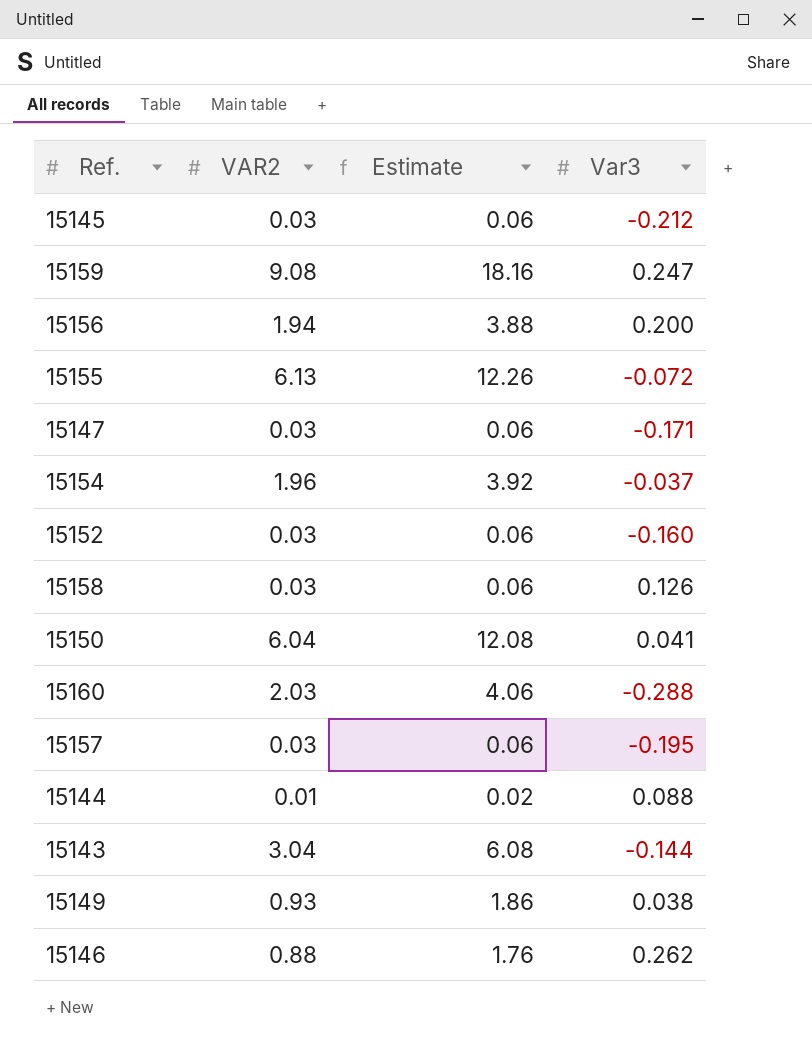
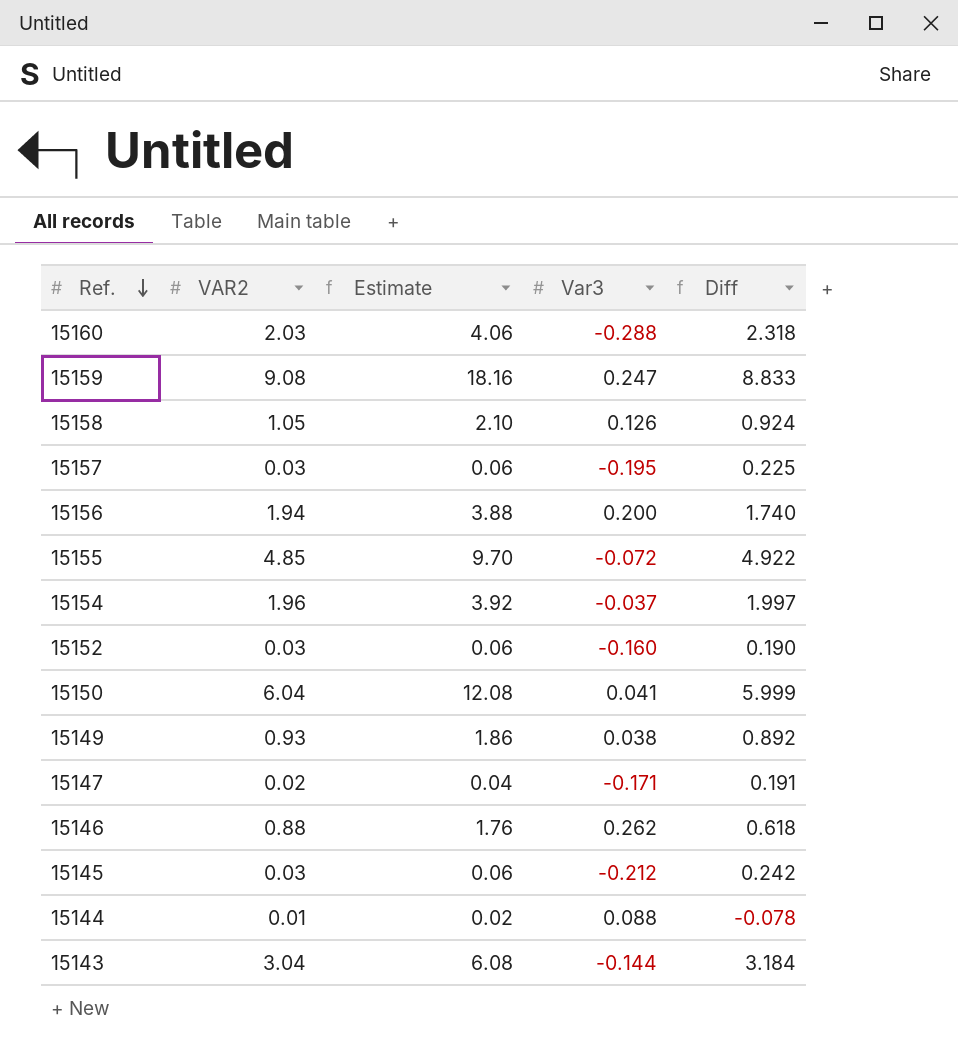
row order: none -> Ref. descending
column Diff | formula: none -> [VAR2] - [Var3]
15158 | VAR2: 0.03 -> 1.05
15158 | Estimate: 0.06 -> 2.10
15155 | VAR2: 6.13 -> 4.85
15155 | Estimate: 12.26 -> 9.70
15147 | VAR2: 0.03 -> 0.02
15147 | Estimate: 0.06 -> 0.04

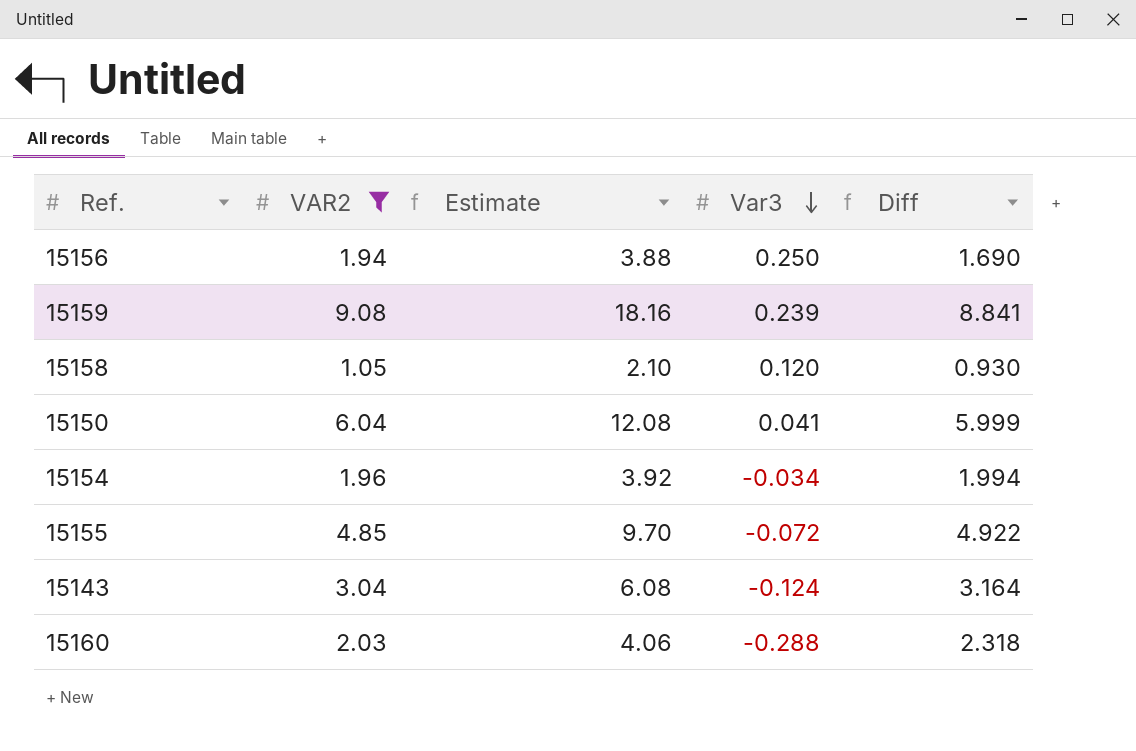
filter: none -> VAR2 >= 1.05
row order: Ref. descending -> Var3 descending
15156 | Var3: 0.200 -> 0.250
15156 | Diff: 1.740 -> 1.690
15159 | Var3: 0.247 -> 0.239
15159 | Diff: 8.833 -> 8.841
15158 | Var3: 0.126 -> 0.120
15158 | Diff: 0.924 -> 0.930
15154 | Var3: -0.037 -> -0.034
15154 | Diff: 1.997 -> 1.994
15143 | Var3: -0.144 -> -0.124
15143 | Diff: 3.184 -> 3.164

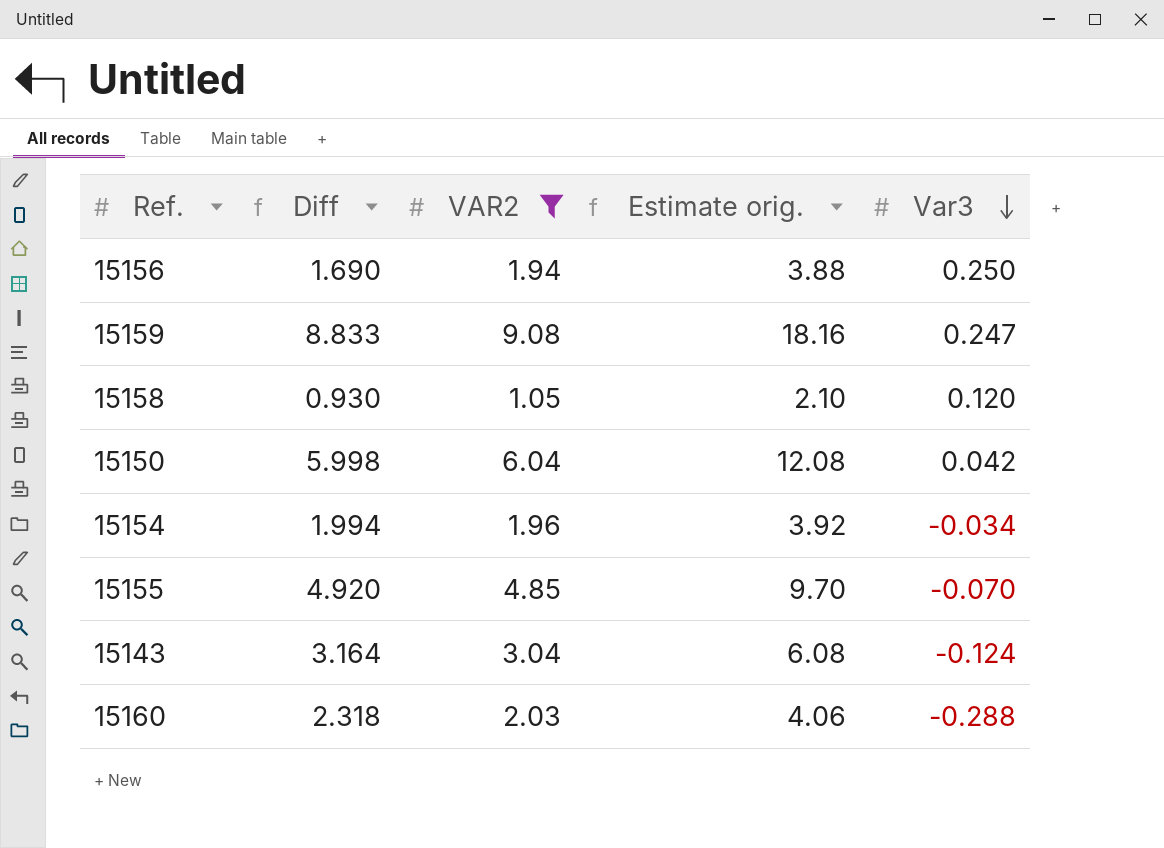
column Diff | position: 5 -> 2
column name: Estimate -> Estimate orig.
15159 | Diff: 8.841 -> 8.833
15159 | Var3: 0.239 -> 0.247
15150 | Diff: 5.999 -> 5.998
15150 | Var3: 0.041 -> 0.042
15155 | Diff: 4.922 -> 4.920
15155 | Var3: -0.072 -> -0.070

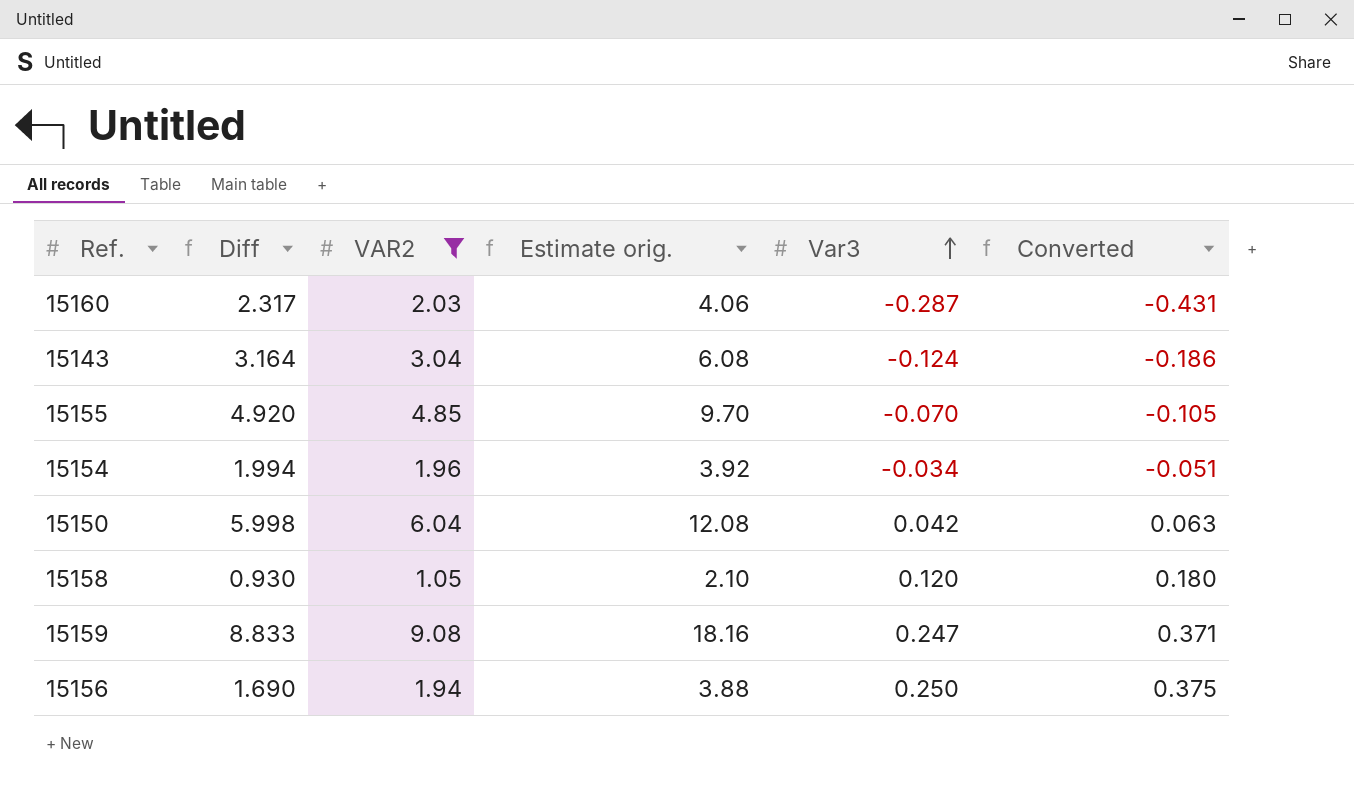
row order: Var3 descending -> Var3 ascending
column Converted | formula: none -> [Var3] * 1.5
15160 | Diff: 2.318 -> 2.317
15160 | Var3: -0.288 -> -0.287

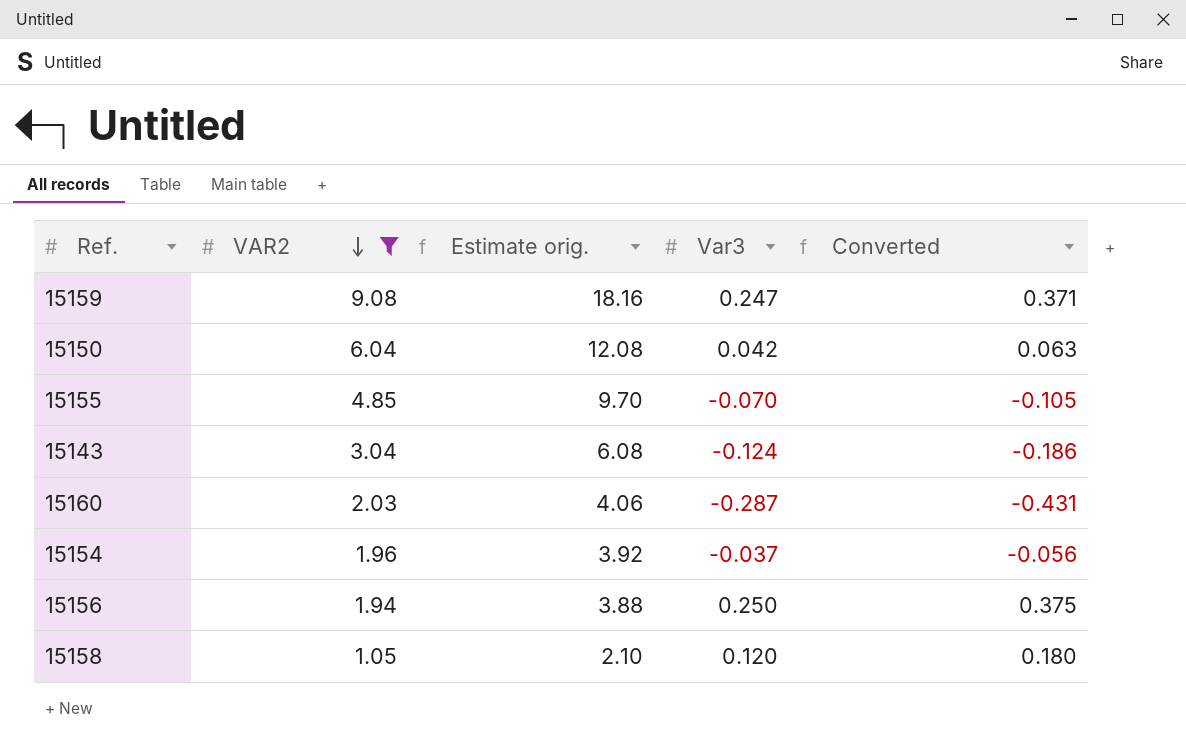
row order: Var3 ascending -> VAR2 descending
column Diff | formula: [VAR2] - [Var3] -> none
15154 | Var3: -0.034 -> -0.037
15154 | Converted: -0.051 -> -0.056

